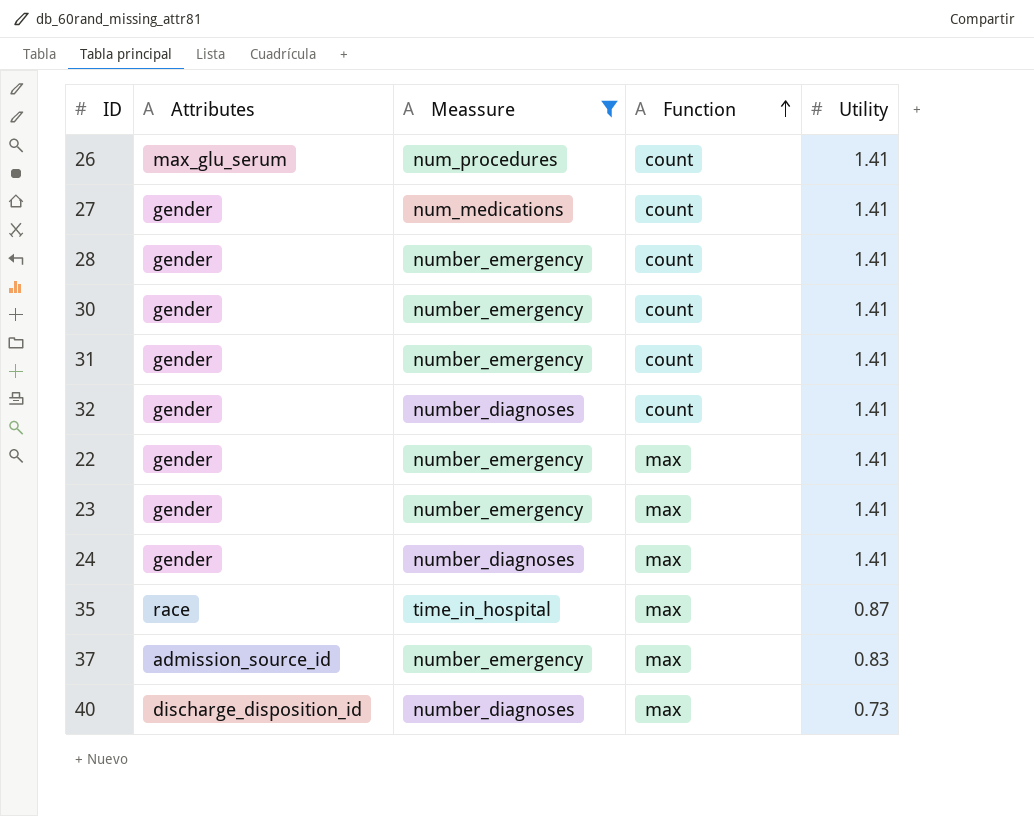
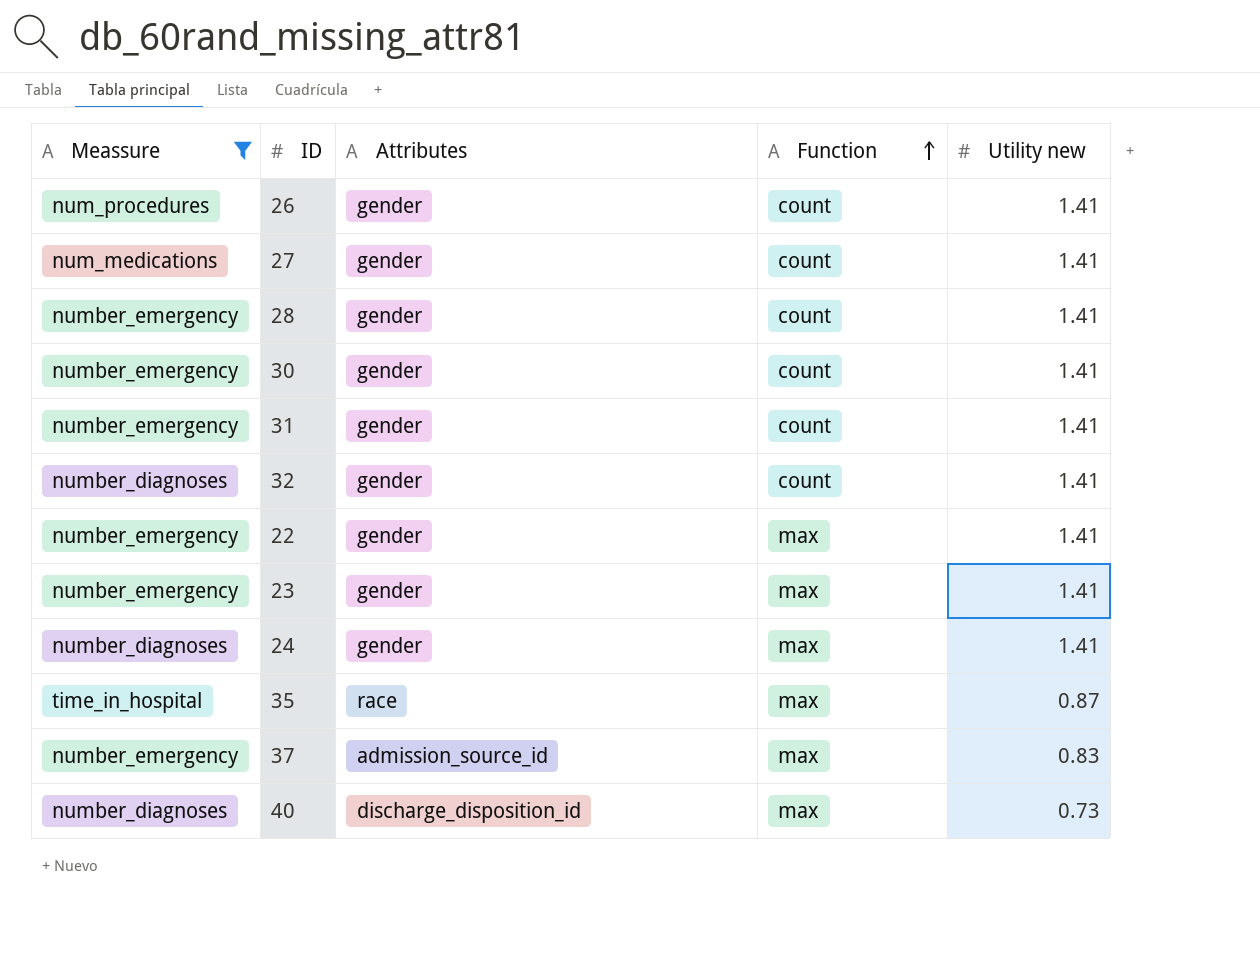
column Meassure | position: 3 -> 1
column name: Utility -> Utility new
26 | Attributes: max_glu_serum -> gender

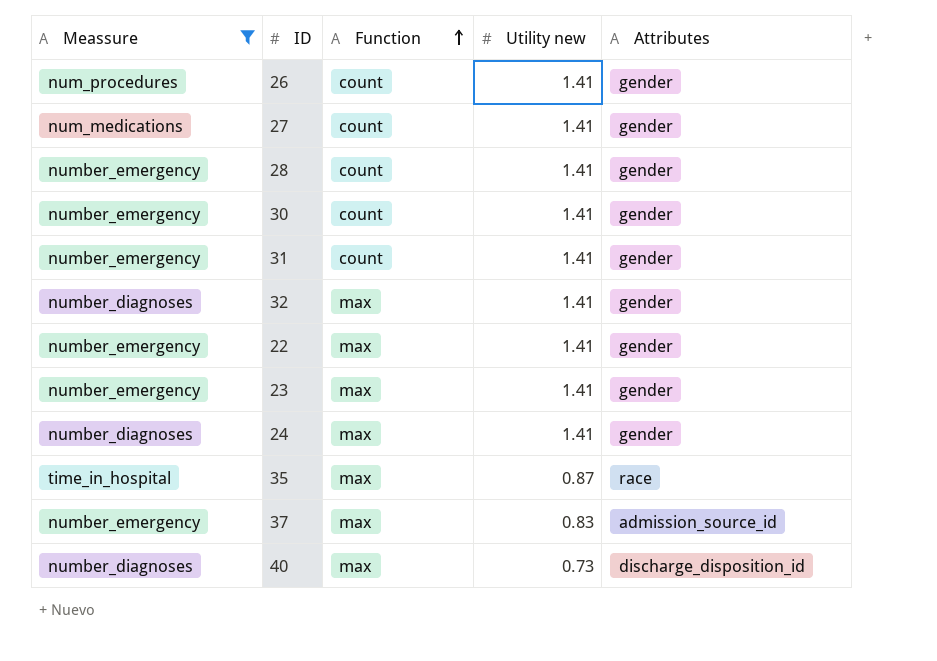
column Attributes | position: 3 -> 5
32 | Function: count -> max

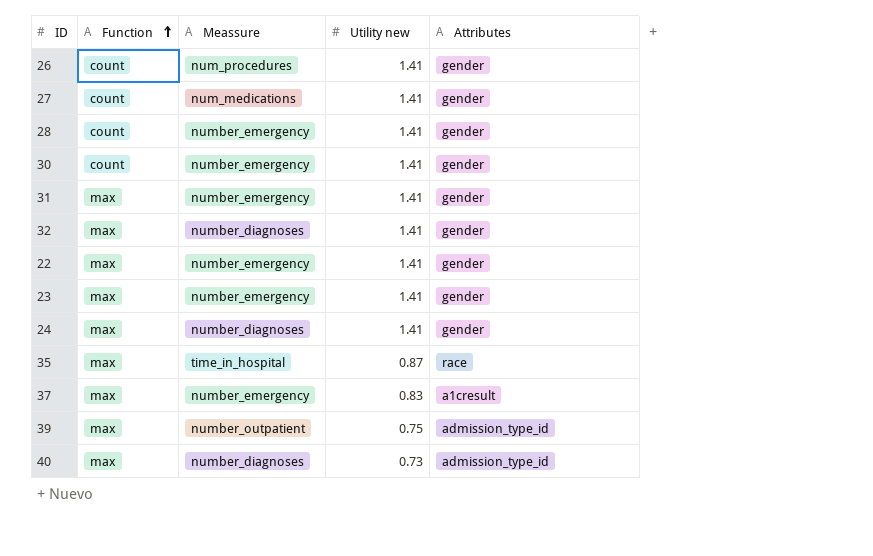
filter: Meassure != number_outpatient -> none
column Meassure | position: 1 -> 3
31 | Function: count -> max
37 | Attributes: admission_source_id -> a1cresult
40 | Attributes: discharge_disposition_id -> admission_type_id

